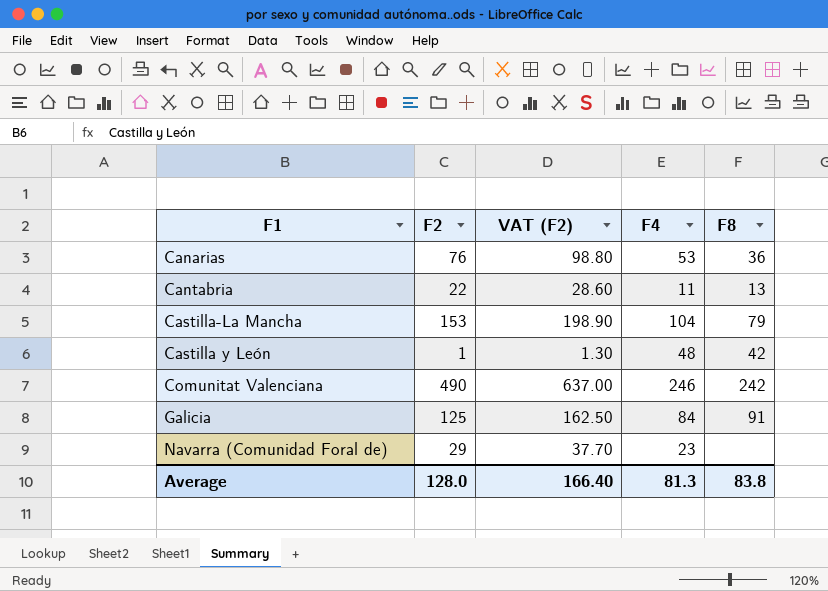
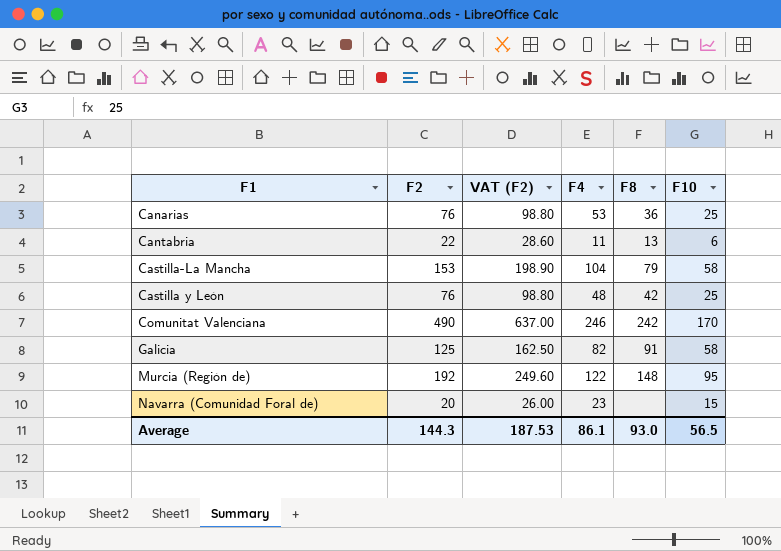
column F10 | position: none -> 6
Castilla y León | F2: 1 -> 76
Castilla y León | VAT (F2): 1.30 -> 98.80
Galicia | F4: 84 -> 82
row Murcia (Región de): none -> 192 | 249.60 | 122 | 148 | 95
Navarra (Comunidad Foral de) | F2: 29 -> 20
Navarra (Comunidad Foral de) | VAT (F2): 37.70 -> 26.00
Average | F2: 128.0 -> 144.3
Average | VAT (F2): 166.40 -> 187.53
Average | F4: 81.3 -> 86.1
Average | F8: 83.8 -> 93.0

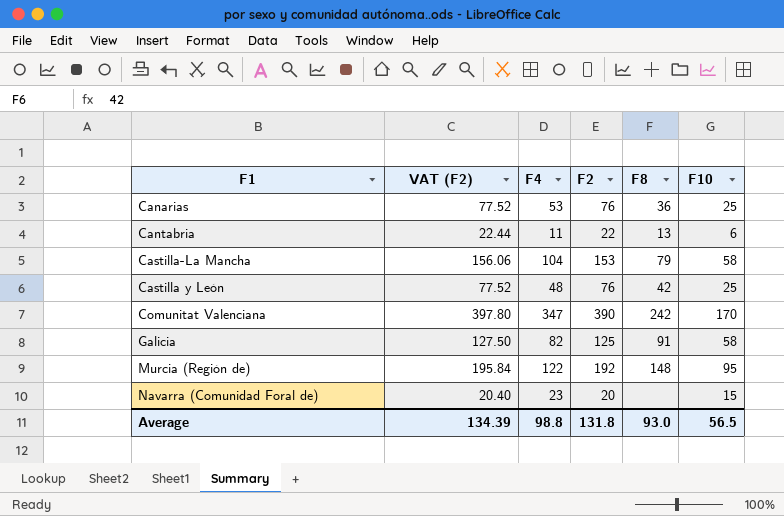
column VAT (F2) | formula: [F2] * 1.3 -> [F2] * 1.02
column F2 | position: 2 -> 4
Comunitat Valenciana | F4: 246 -> 347
Comunitat Valenciana | F2: 490 -> 390
Average | VAT (F2): 187.53 -> 134.39
Average | F4: 86.1 -> 98.8
Average | F2: 144.3 -> 131.8

